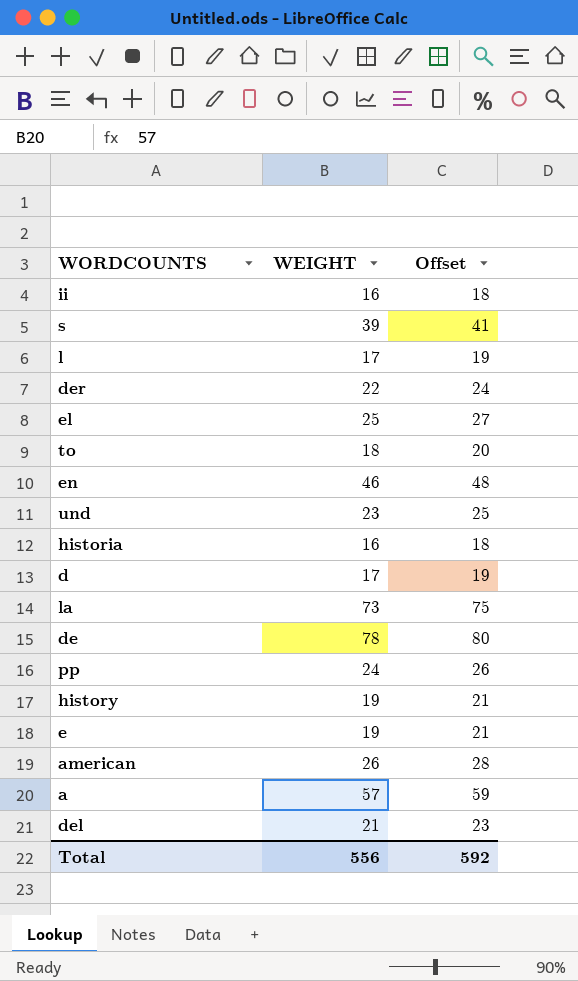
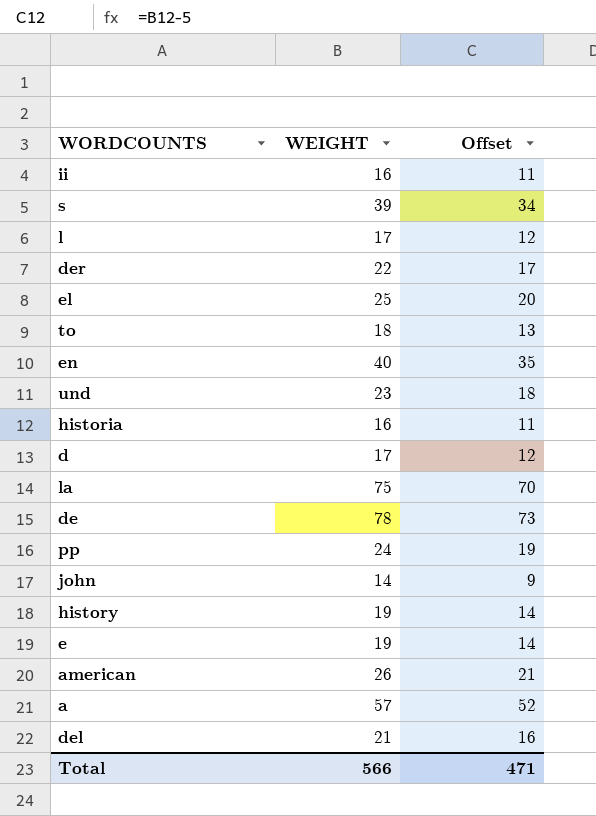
column Offset | formula: [WEIGHT] + 2 -> [WEIGHT] - 5
en | WEIGHT: 46 -> 40
la | WEIGHT: 73 -> 75
row john: none -> 14 | 9
Total | WEIGHT: 556 -> 566
Total | Offset: 592 -> 471

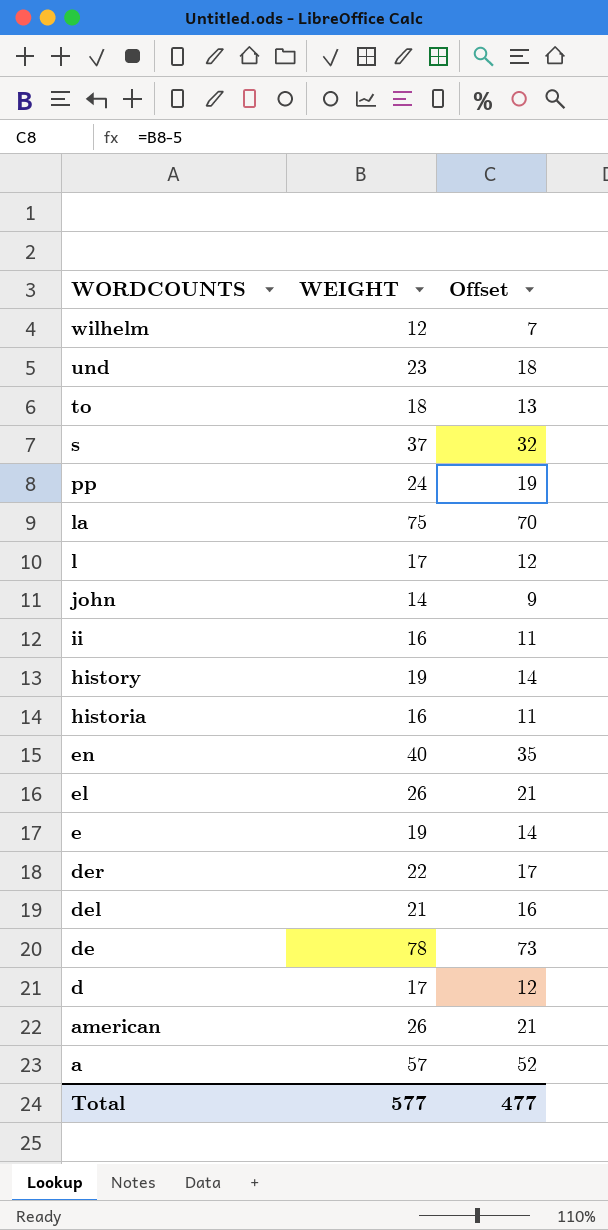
row order: none -> WORDCOUNTS descending
row wilhelm: none -> 12 | 7
s | WEIGHT: 39 -> 37
s | Offset: 34 -> 32
el | WEIGHT: 25 -> 26
el | Offset: 20 -> 21
Total | WEIGHT: 566 -> 577
Total | Offset: 471 -> 477

